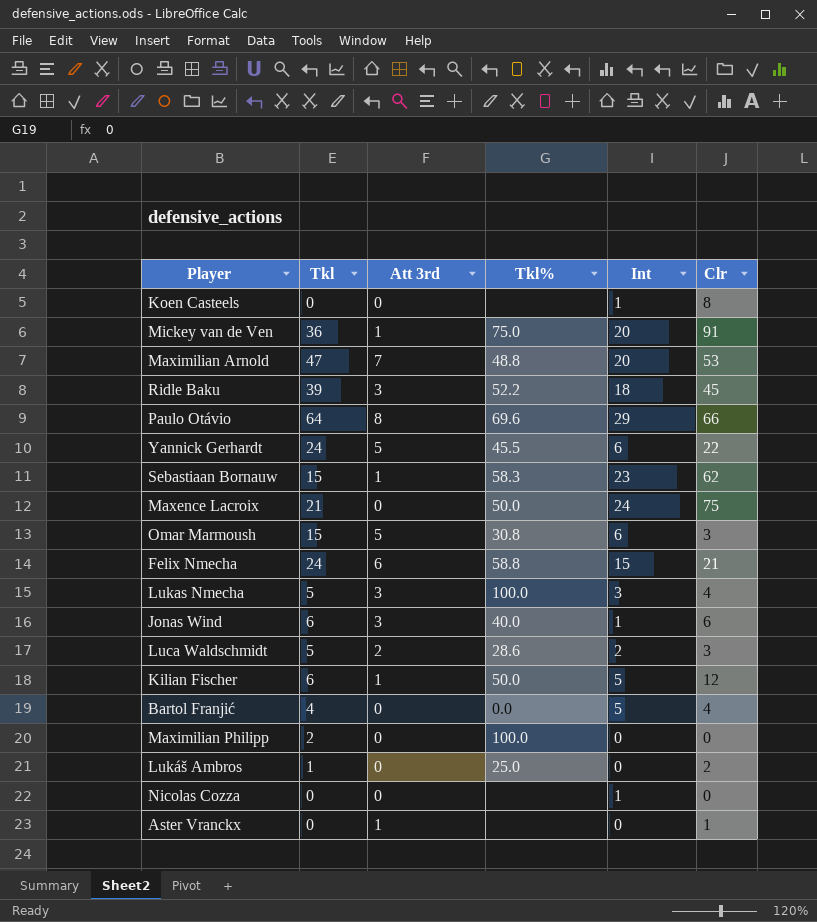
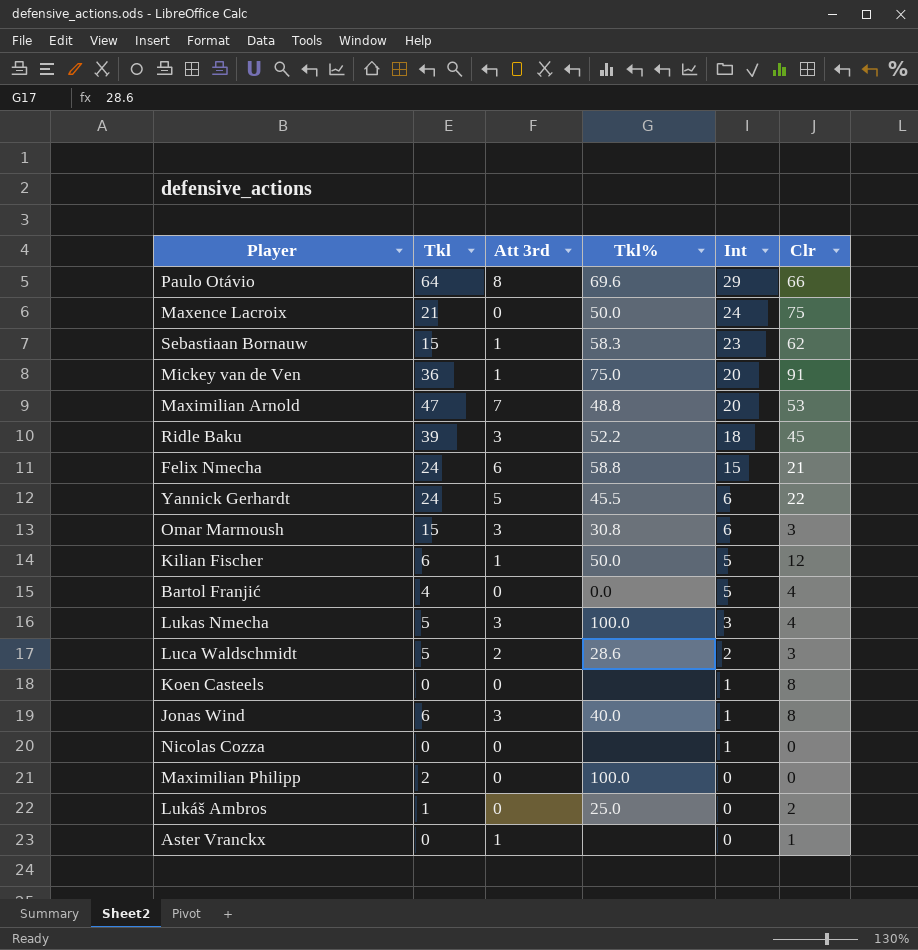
row order: none -> Int descending
Omar Marmoush | Att 3rd: 5 -> 3
Jonas Wind | Clr: 6 -> 8

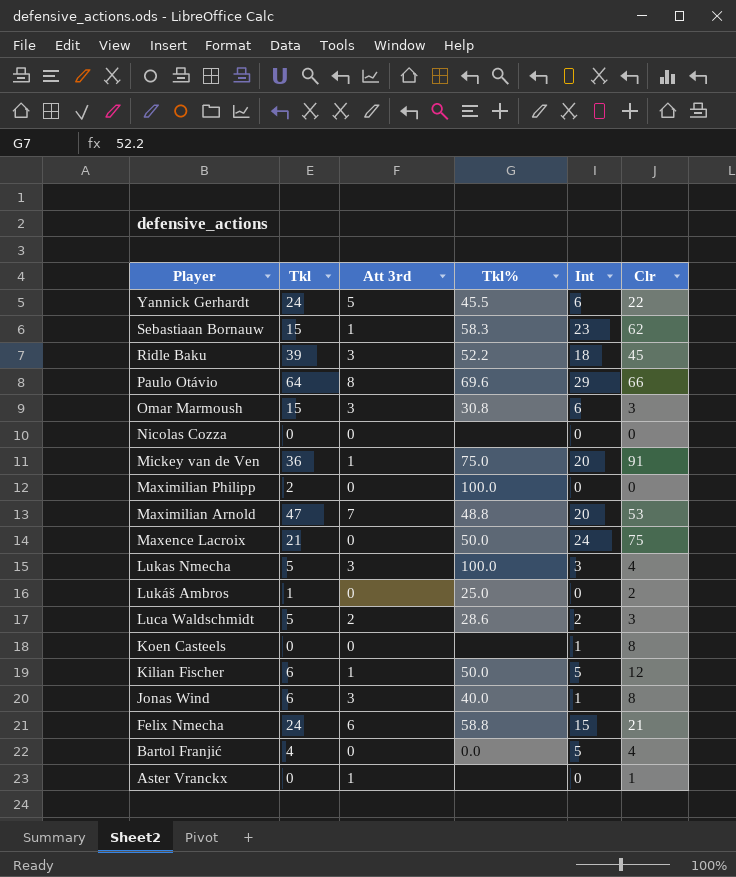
row order: Int descending -> Player descending
Nicolas Cozza | Int: 1 -> 0

